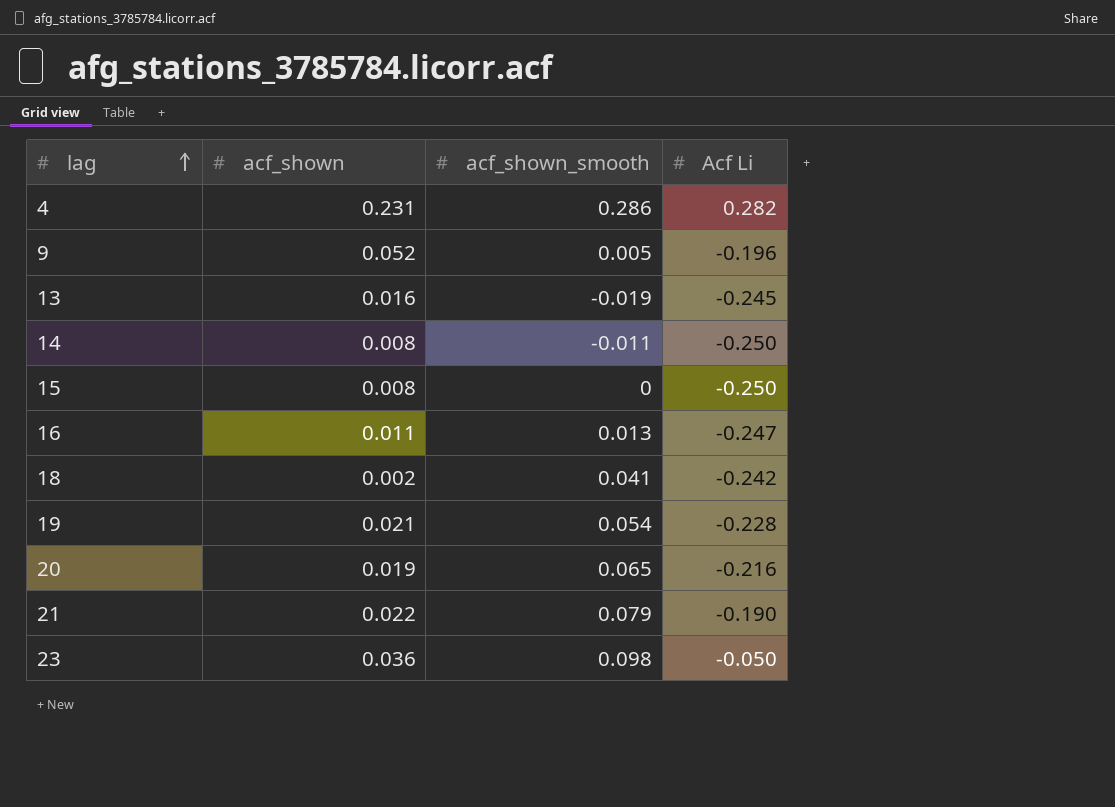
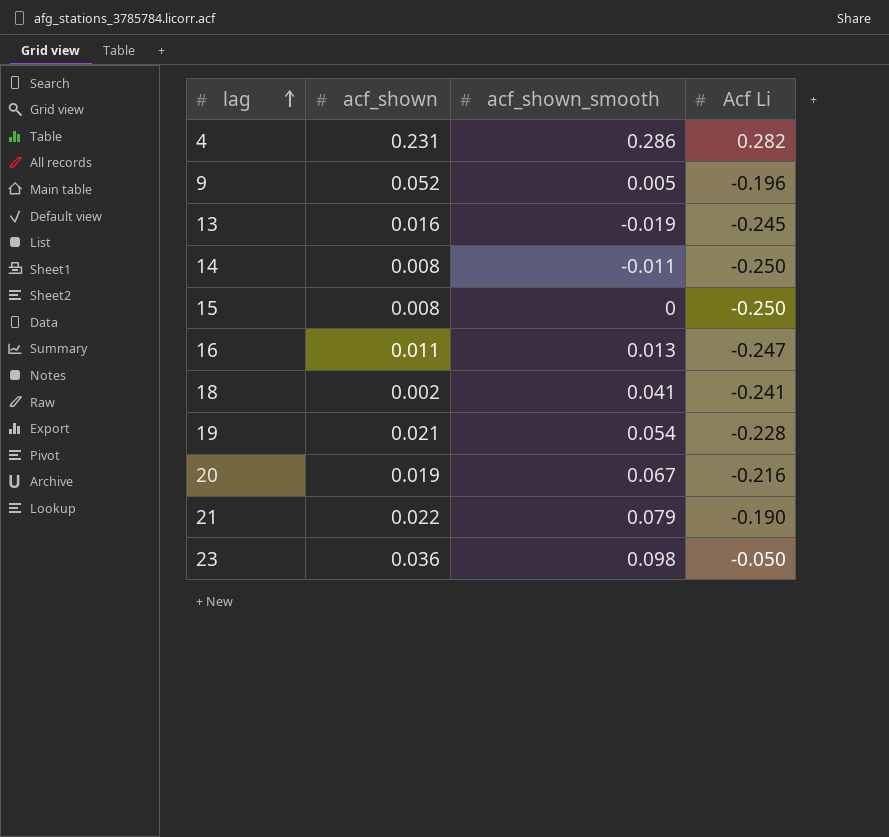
18 | Acf Li: -0.242 -> -0.241
20 | acf_shown_smooth: 0.065 -> 0.067

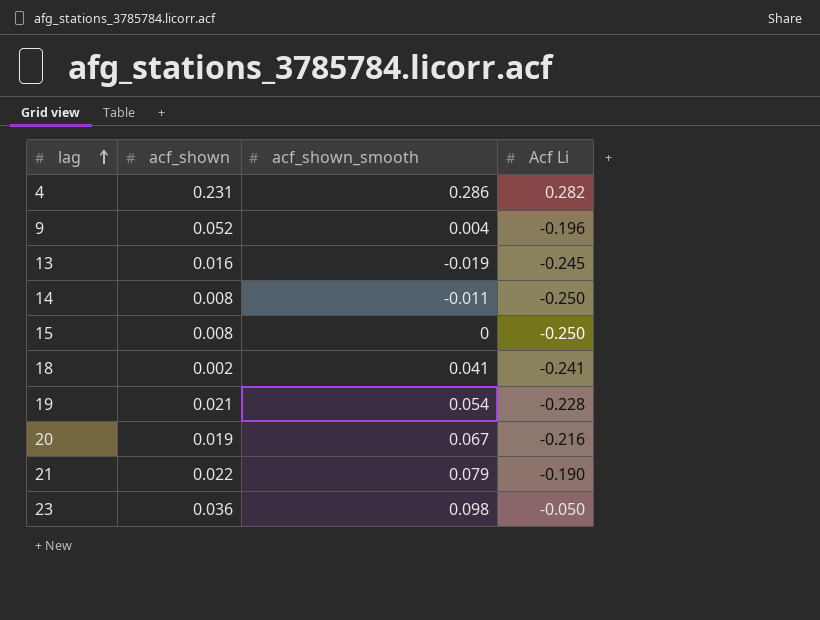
row 16: 0.011 | 0.013 | -0.247 -> none
9 | acf_shown_smooth: 0.005 -> 0.004

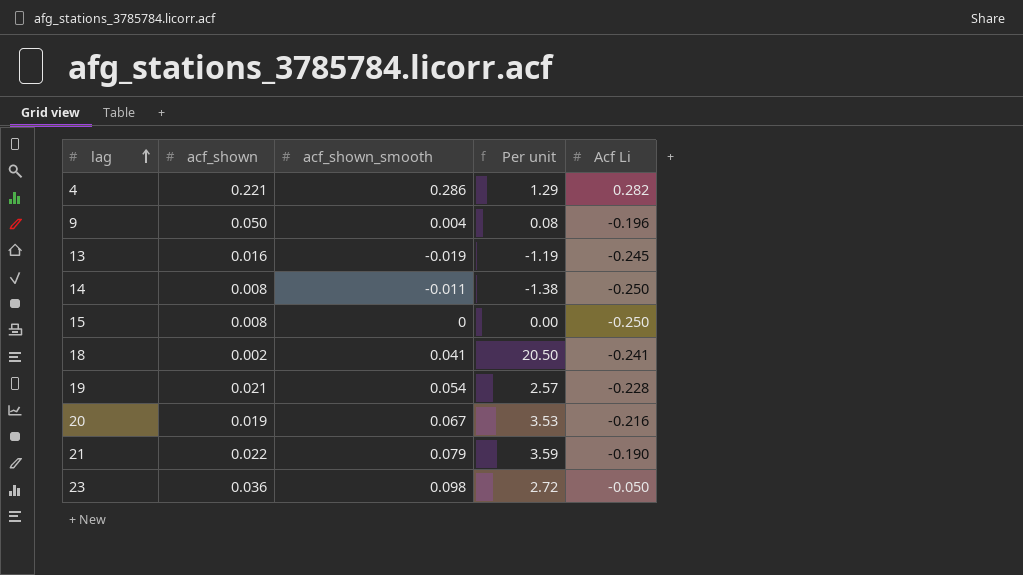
column Per unit | formula: none -> [acf_shown_smooth] / [acf_shown]
4 | acf_shown: 0.231 -> 0.221
9 | acf_shown: 0.052 -> 0.050

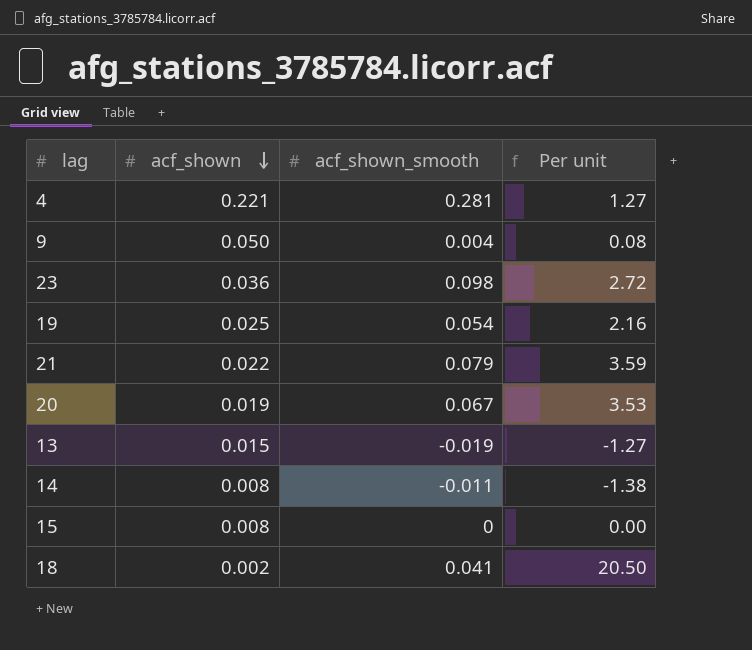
row order: lag ascending -> acf_shown descending
column Acf Li | position: 5 -> none
4 | acf_shown_smooth: 0.286 -> 0.281
4 | Per unit: 1.29 -> 1.27
19 | acf_shown: 0.021 -> 0.025
19 | Per unit: 2.57 -> 2.16
13 | acf_shown: 0.016 -> 0.015
13 | Per unit: -1.19 -> -1.27

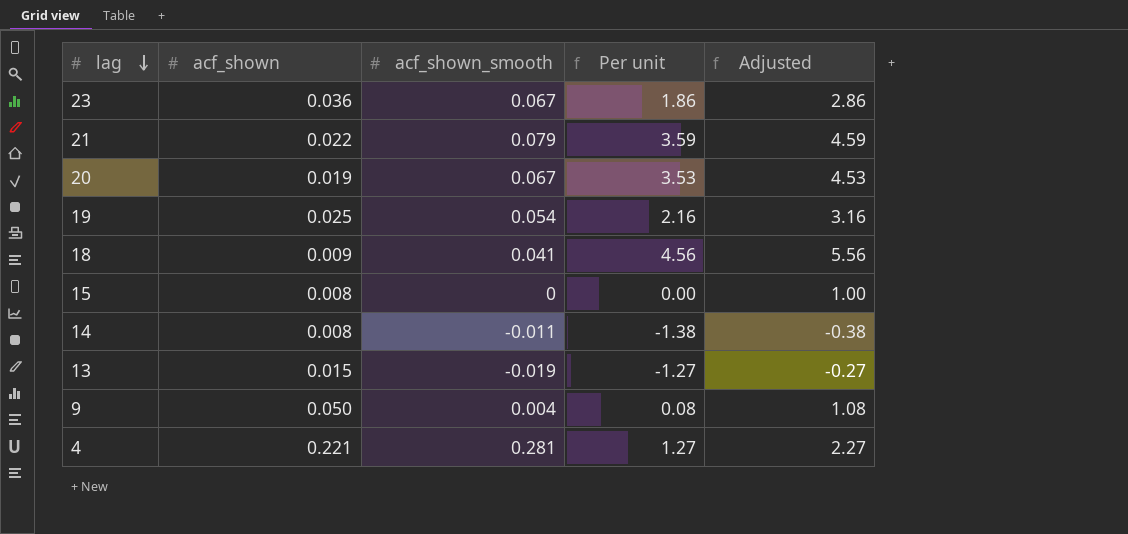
row order: acf_shown descending -> lag descending
column Adjusted | formula: none -> [Per unit] + 1
23 | acf_shown_smooth: 0.098 -> 0.067
23 | Per unit: 2.72 -> 1.86
18 | acf_shown: 0.002 -> 0.009
18 | Per unit: 20.50 -> 4.56

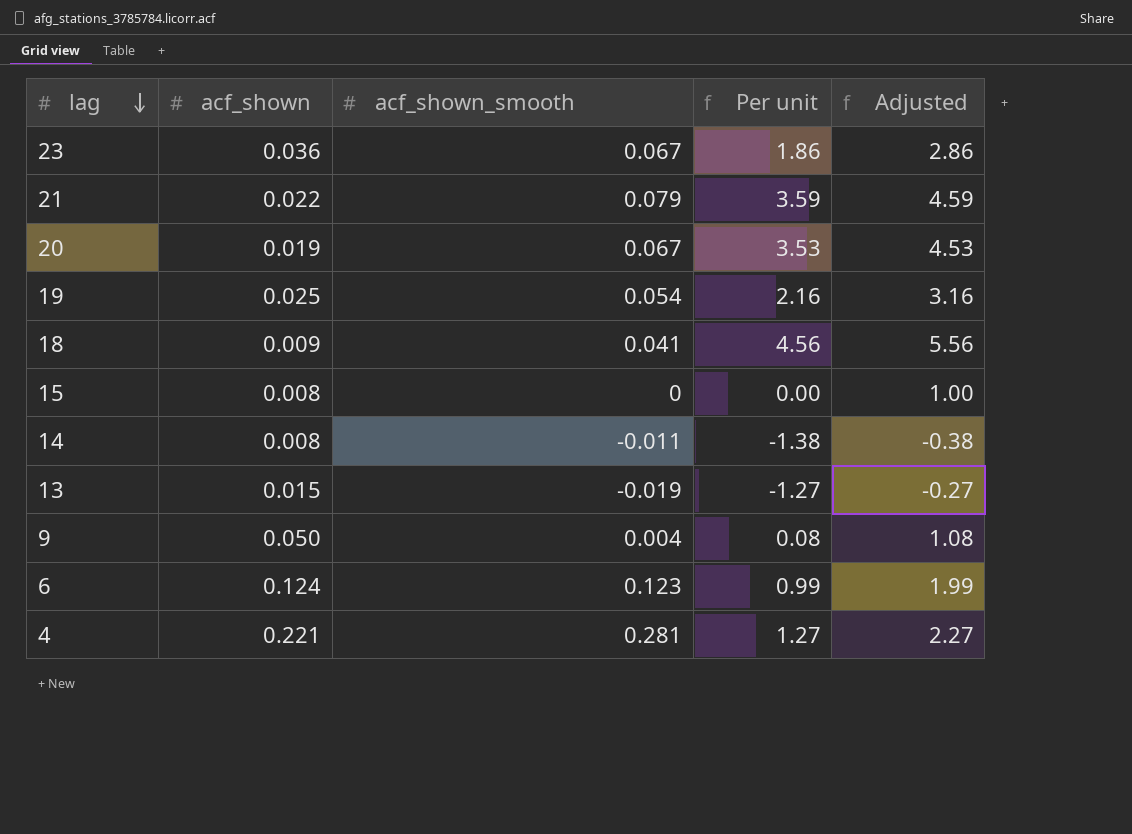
row 6: none -> 0.124 | 0.123 | 0.99 | 1.99

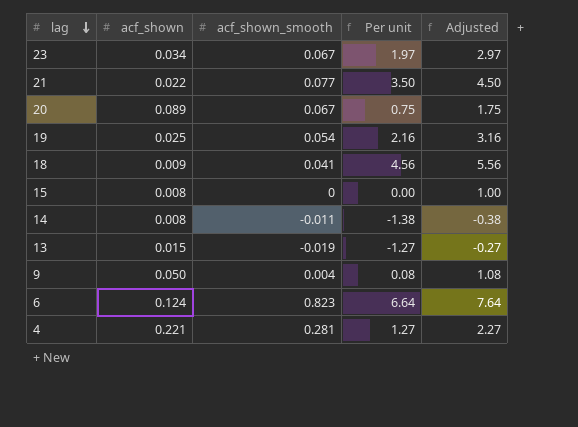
23 | acf_shown: 0.036 -> 0.034
23 | Per unit: 1.86 -> 1.97
23 | Adjusted: 2.86 -> 2.97
21 | acf_shown_smooth: 0.079 -> 0.077
21 | Per unit: 3.59 -> 3.50
21 | Adjusted: 4.59 -> 4.50
20 | acf_shown: 0.019 -> 0.089
20 | Per unit: 3.53 -> 0.75
20 | Adjusted: 4.53 -> 1.75
6 | acf_shown_smooth: 0.123 -> 0.823
6 | Per unit: 0.99 -> 6.64
6 | Adjusted: 1.99 -> 7.64

